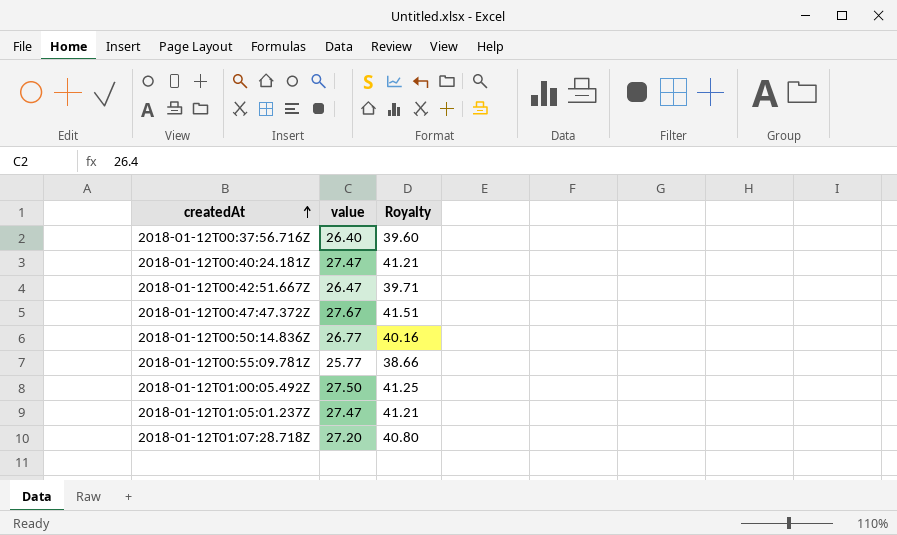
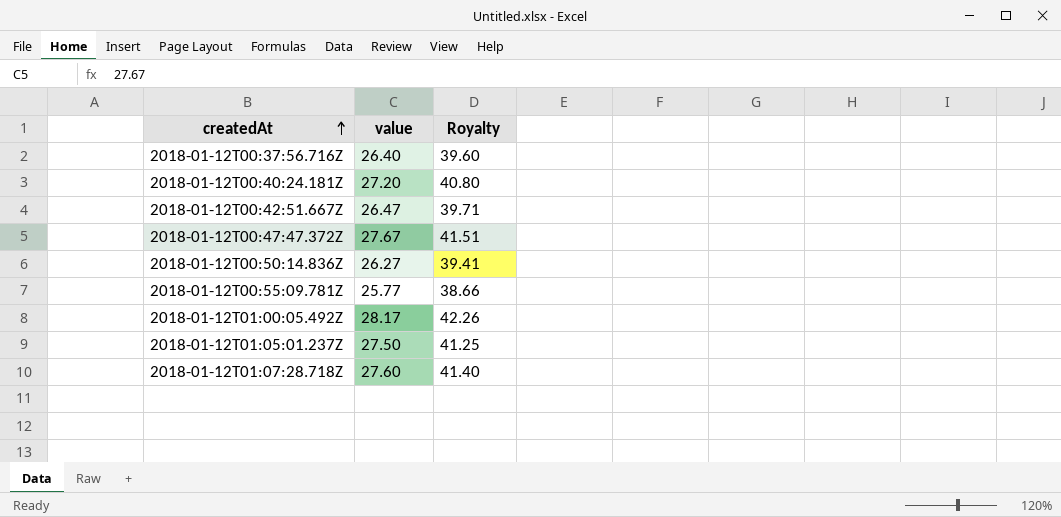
2018-01-12T00:40:24.181Z | value: 27.47 -> 27.20
2018-01-12T00:40:24.181Z | Royalty: 41.21 -> 40.80
2018-01-12T00:50:14.836Z | value: 26.77 -> 26.27
2018-01-12T00:50:14.836Z | Royalty: 40.16 -> 39.41
2018-01-12T01:00:05.492Z | value: 27.50 -> 28.17
2018-01-12T01:00:05.492Z | Royalty: 41.25 -> 42.26
2018-01-12T01:05:01.237Z | value: 27.47 -> 27.50
2018-01-12T01:05:01.237Z | Royalty: 41.21 -> 41.25
2018-01-12T01:07:28.718Z | value: 27.20 -> 27.60
2018-01-12T01:07:28.718Z | Royalty: 40.80 -> 41.40

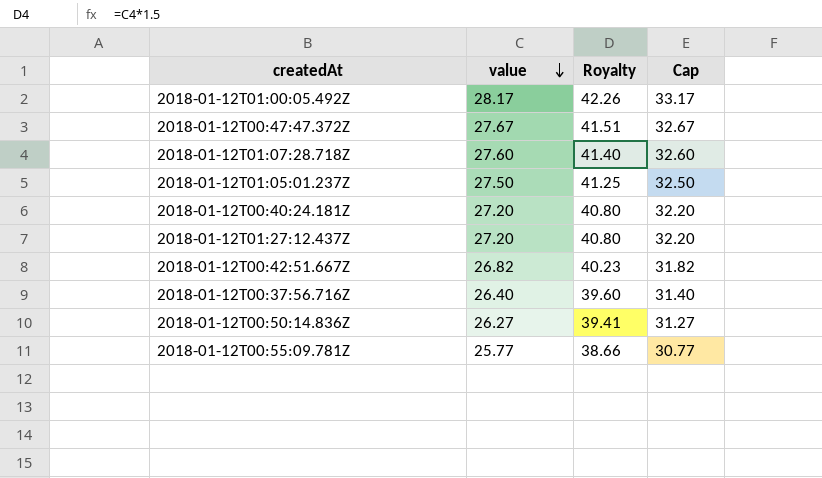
row order: createdAt ascending -> value descending
column Cap | formula: none -> [value] + 5
row 2018-01-12T01:27:12.437Z: none -> 27.20 | 40.80 | 32.20
2018-01-12T00:42:51.667Z | value: 26.47 -> 26.82
2018-01-12T00:42:51.667Z | Royalty: 39.71 -> 40.23

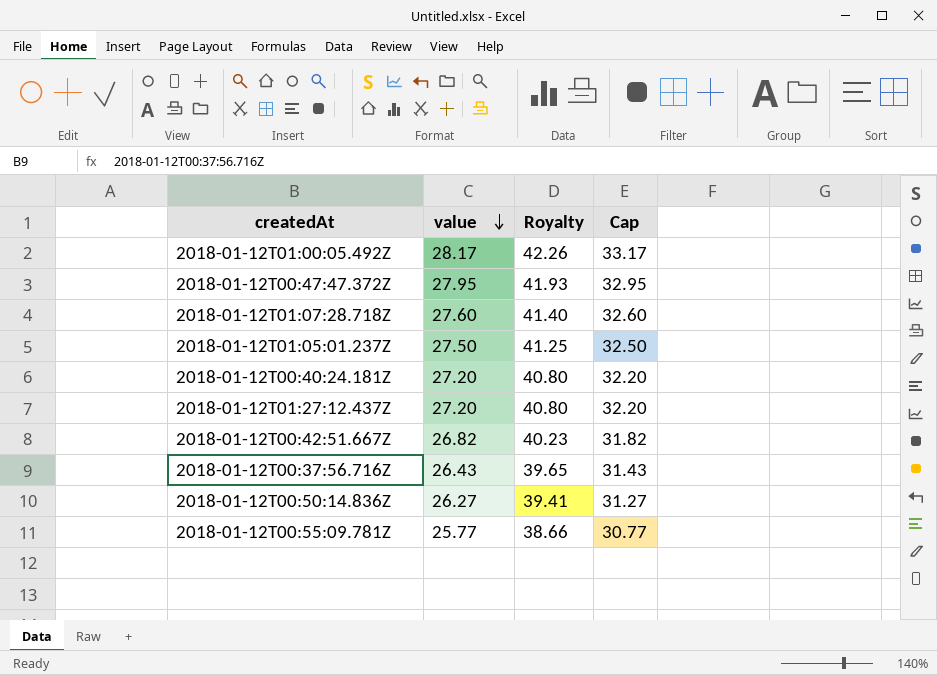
2018-01-12T00:47:47.372Z | value: 27.67 -> 27.95
2018-01-12T00:47:47.372Z | Royalty: 41.51 -> 41.93
2018-01-12T00:47:47.372Z | Cap: 32.67 -> 32.95
2018-01-12T00:37:56.716Z | value: 26.40 -> 26.43
2018-01-12T00:37:56.716Z | Royalty: 39.60 -> 39.65
2018-01-12T00:37:56.716Z | Cap: 31.40 -> 31.43

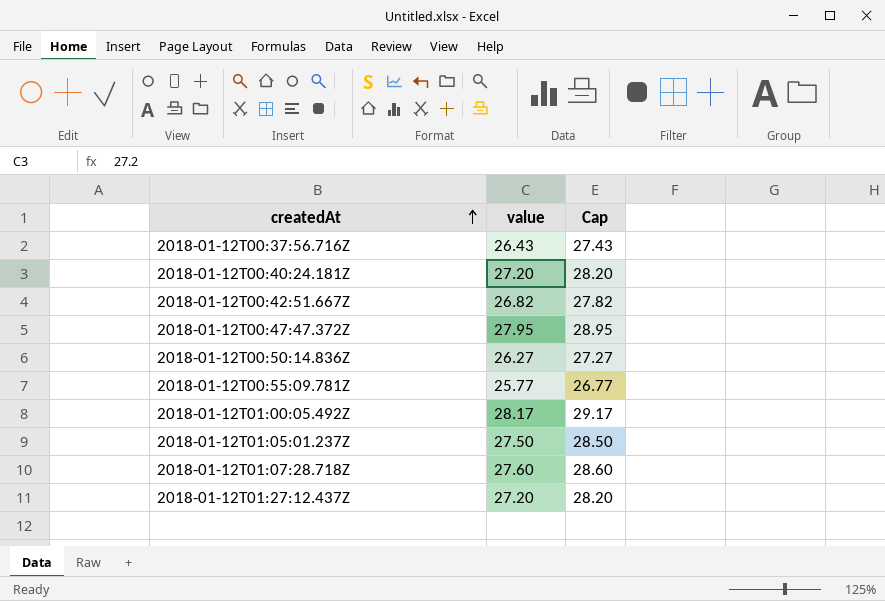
row order: value descending -> createdAt ascending
column Royalty | formula: [value] * 1.5 -> none
column Cap | formula: [value] + 5 -> [value] + 1

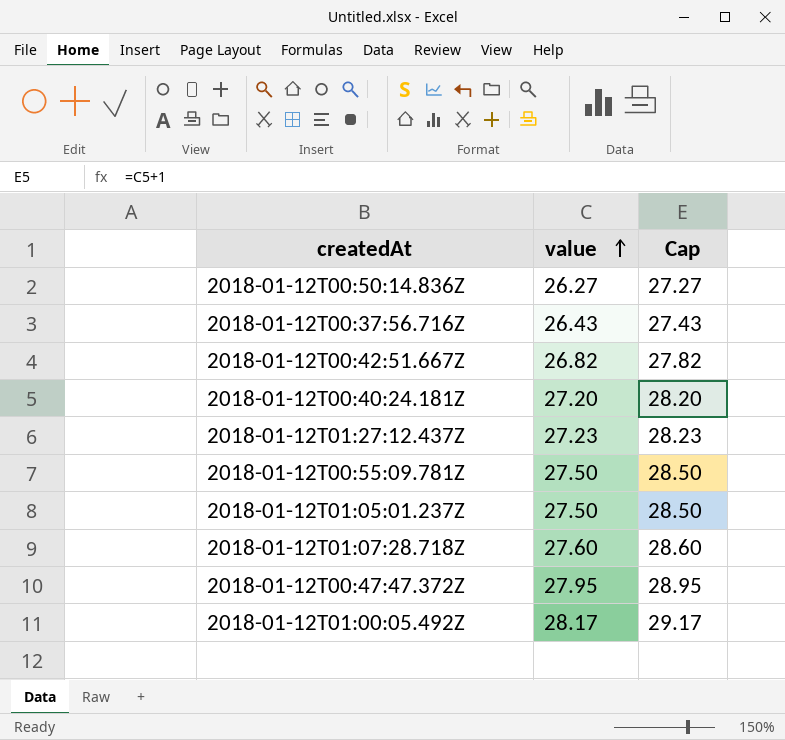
row order: createdAt ascending -> value ascending
2018-01-12T01:27:12.437Z | value: 27.20 -> 27.23
2018-01-12T01:27:12.437Z | Cap: 28.20 -> 28.23
2018-01-12T00:55:09.781Z | value: 25.77 -> 27.50
2018-01-12T00:55:09.781Z | Cap: 26.77 -> 28.50

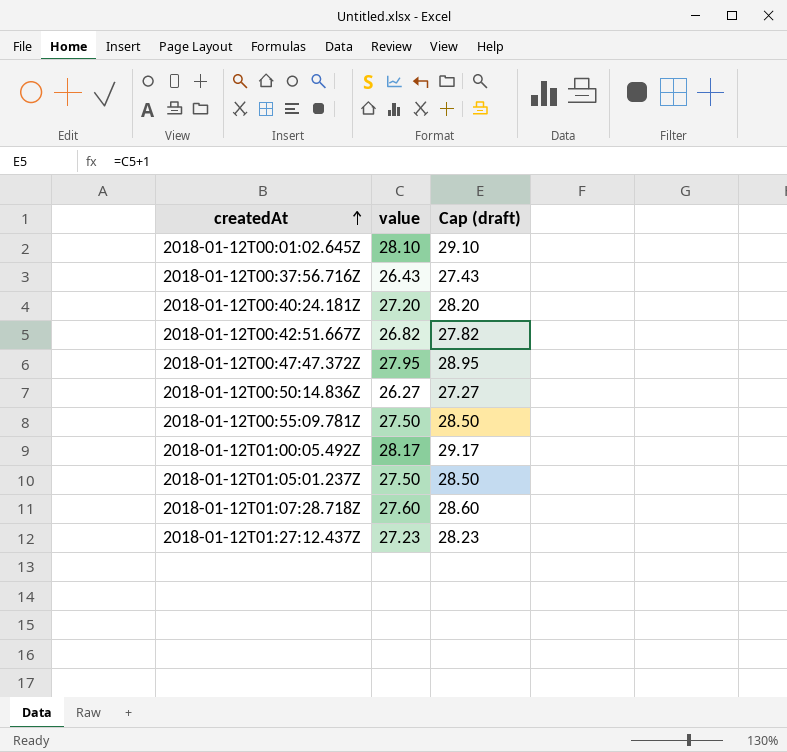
row order: value ascending -> createdAt ascending
column name: Cap -> Cap (draft)
row 2018-01-12T00:01:02.645Z: none -> 28.10 | 29.10

